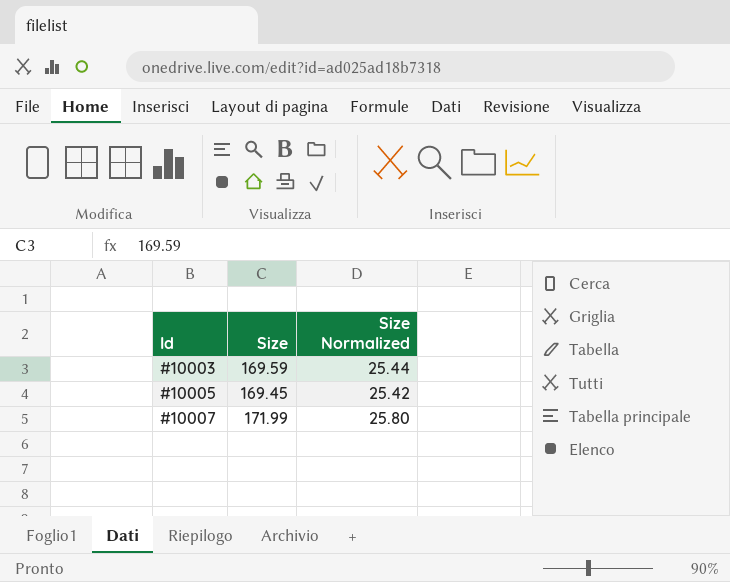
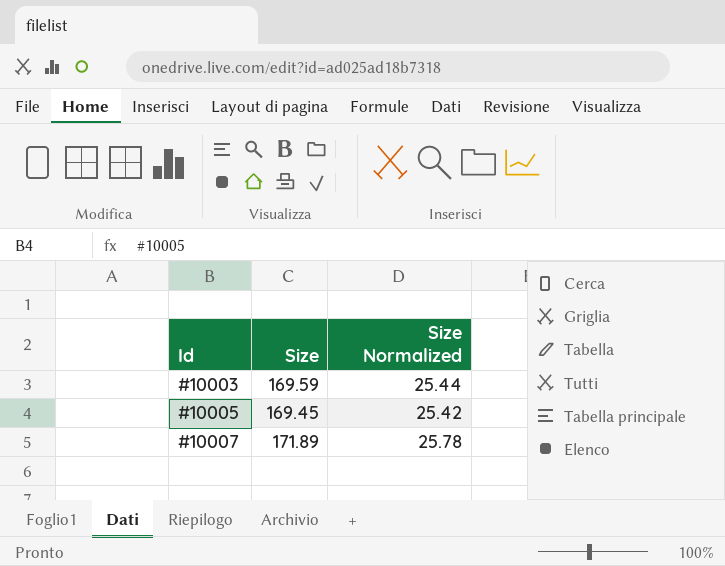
#10007 | Size: 171.99 -> 171.89
#10007 | Size Normalized: 25.80 -> 25.78

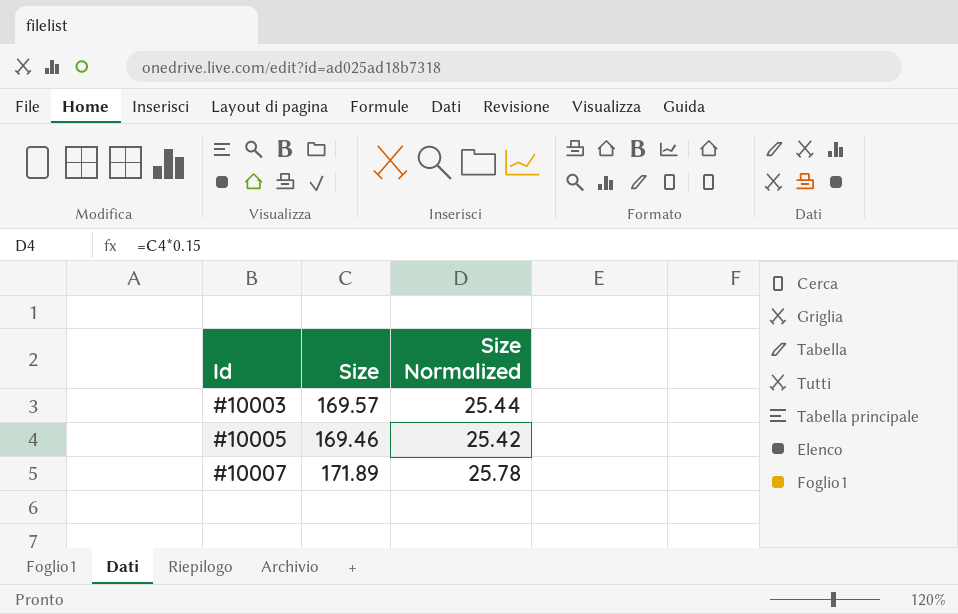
#10003 | Size: 169.59 -> 169.57
#10005 | Size: 169.45 -> 169.46

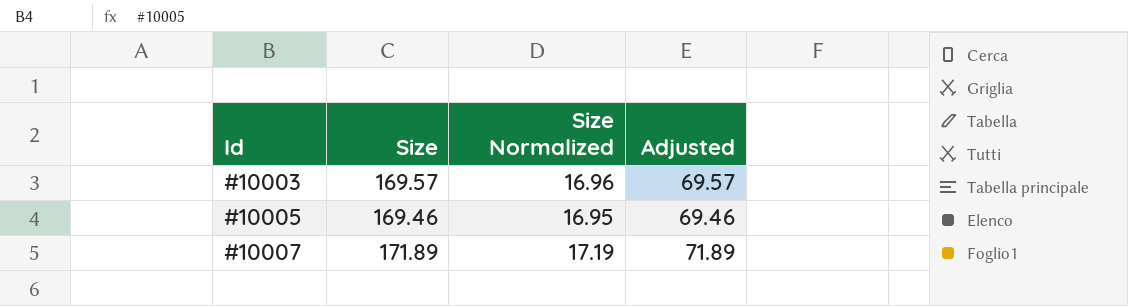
column Size Normalized | formula: [Size] * 0.15 -> [Size] * 0.1
column Adjusted | formula: none -> [Size] - 100

